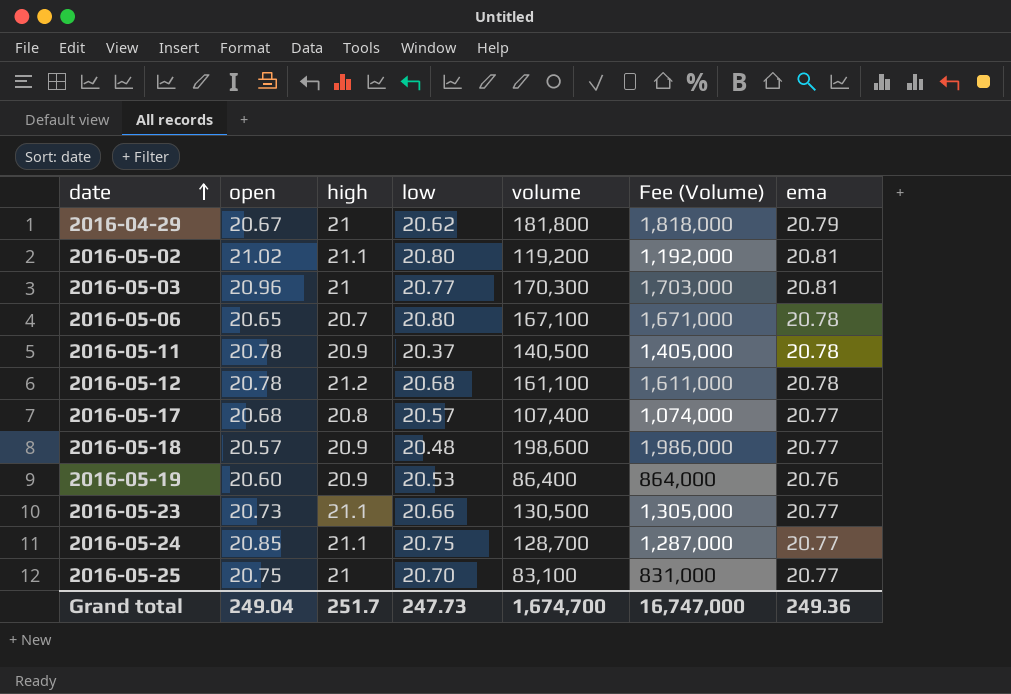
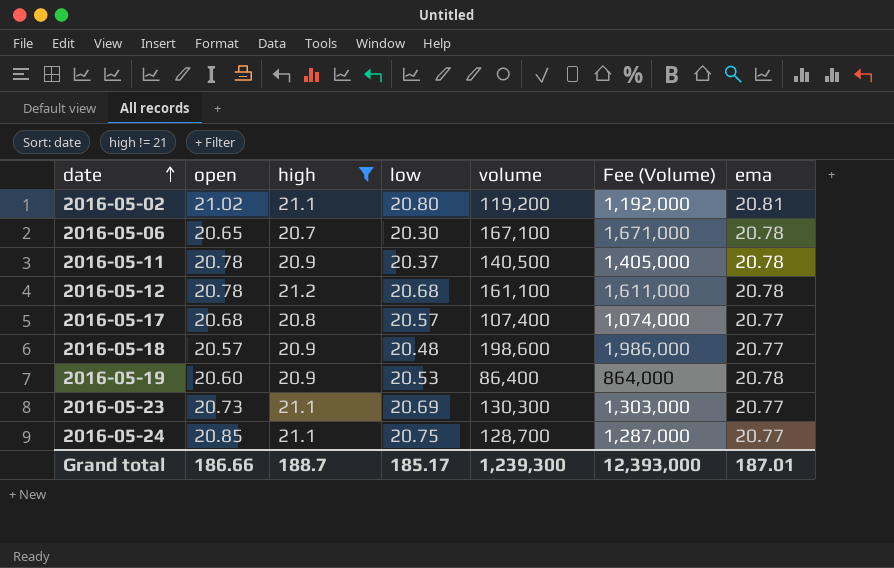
filter: none -> high != 21
2016-05-06 | low: 20.80 -> 20.30
2016-05-19 | ema: 20.76 -> 20.78
2016-05-23 | low: 20.66 -> 20.69
2016-05-23 | volume: 130,500 -> 130,300
2016-05-23 | Fee (Volume): 1,305,000 -> 1,303,000
Grand total | open: 249.04 -> 186.66
Grand total | high: 251.7 -> 188.7
Grand total | low: 247.73 -> 185.17
Grand total | volume: 1,674,700 -> 1,239,300
Grand total | Fee (Volume): 16,747,000 -> 12,393,000
Grand total | ema: 249.36 -> 187.01

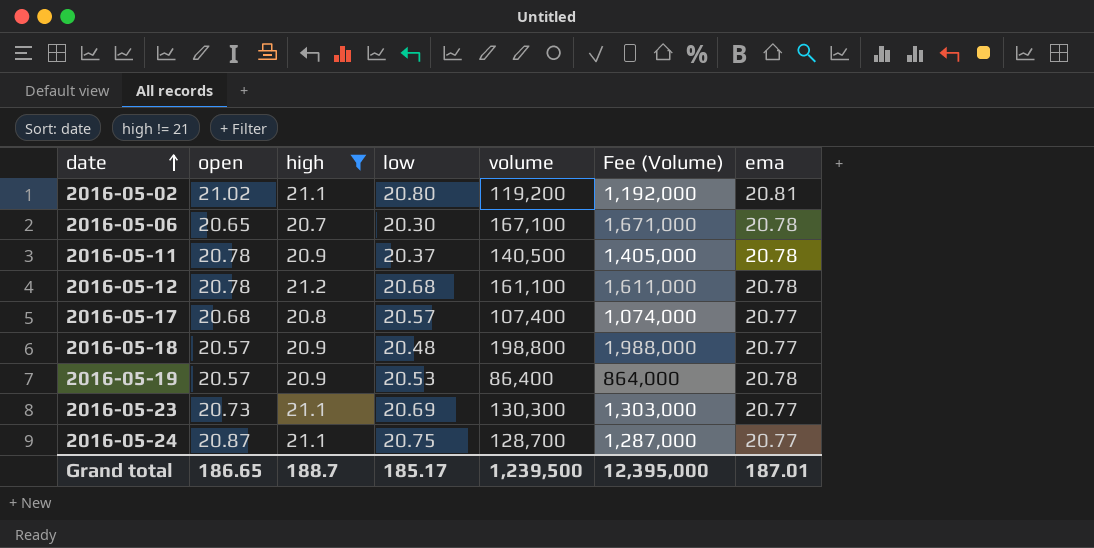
2016-05-18 | volume: 198,600 -> 198,800
2016-05-18 | Fee (Volume): 1,986,000 -> 1,988,000
2016-05-19 | open: 20.60 -> 20.57
2016-05-24 | open: 20.85 -> 20.87
Grand total | open: 186.66 -> 186.65
Grand total | volume: 1,239,300 -> 1,239,500
Grand total | Fee (Volume): 12,393,000 -> 12,395,000

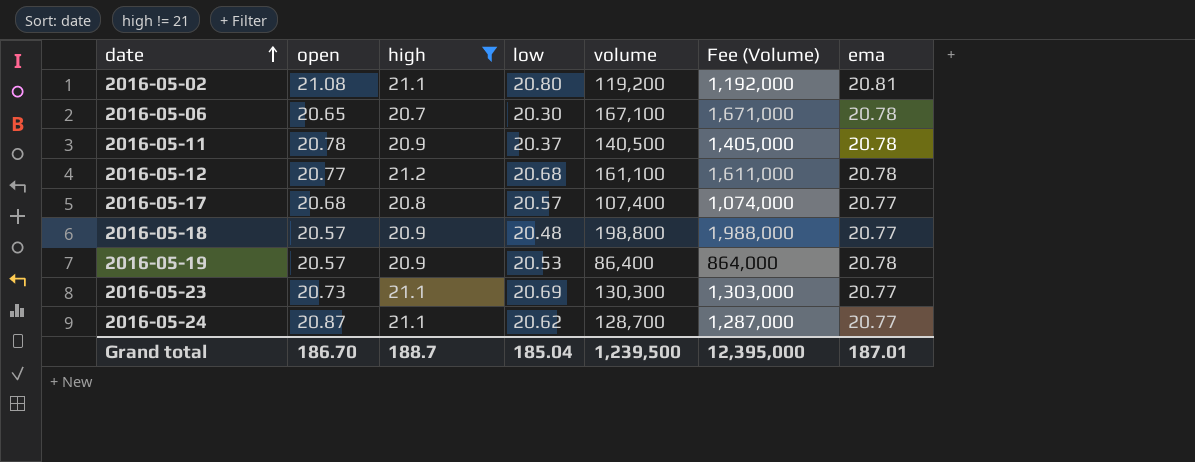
2016-05-02 | open: 21.02 -> 21.08
2016-05-12 | open: 20.78 -> 20.77
2016-05-24 | low: 20.75 -> 20.62
Grand total | open: 186.65 -> 186.70
Grand total | low: 185.17 -> 185.04

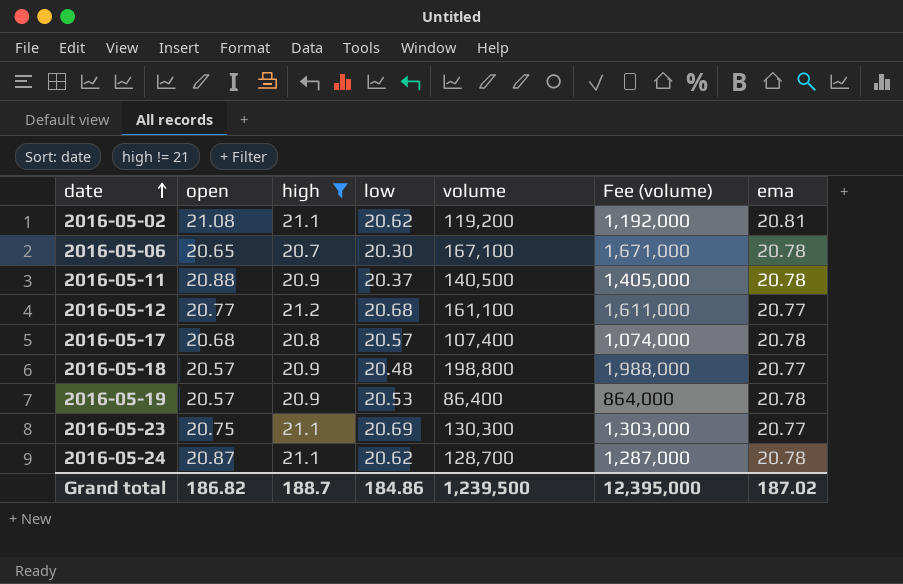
column name: Fee (Volume) -> Fee (volume)
2016-05-02 | low: 20.80 -> 20.62
2016-05-11 | open: 20.78 -> 20.88
2016-05-12 | ema: 20.78 -> 20.77
2016-05-17 | ema: 20.77 -> 20.78
2016-05-23 | open: 20.73 -> 20.75
2016-05-24 | ema: 20.77 -> 20.78
Grand total | open: 186.70 -> 186.82
Grand total | low: 185.04 -> 184.86
Grand total | ema: 187.01 -> 187.02

